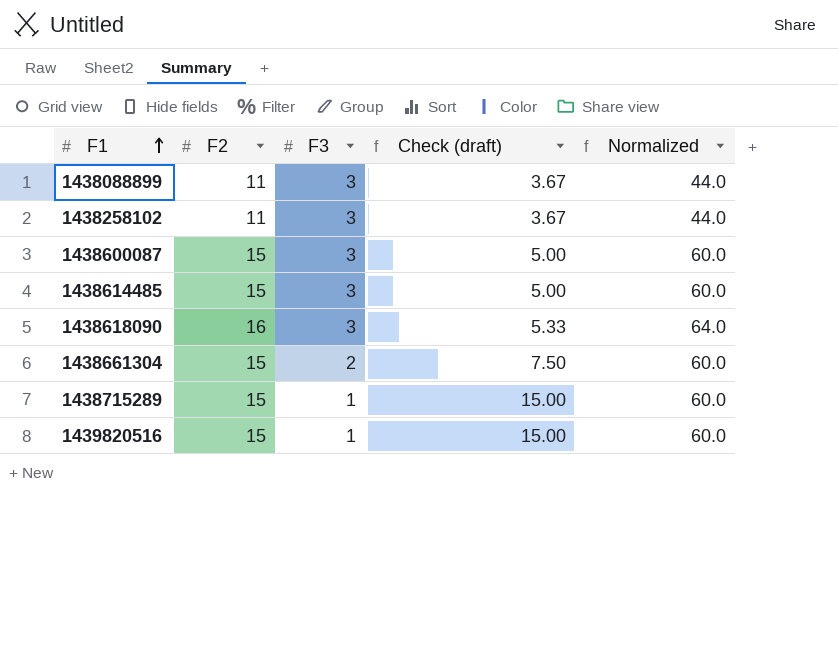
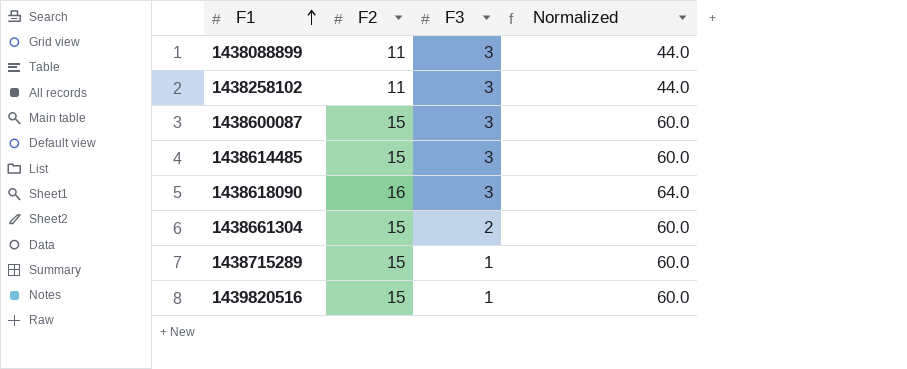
column Check (draft) | formula: [F2] / [F3] -> none

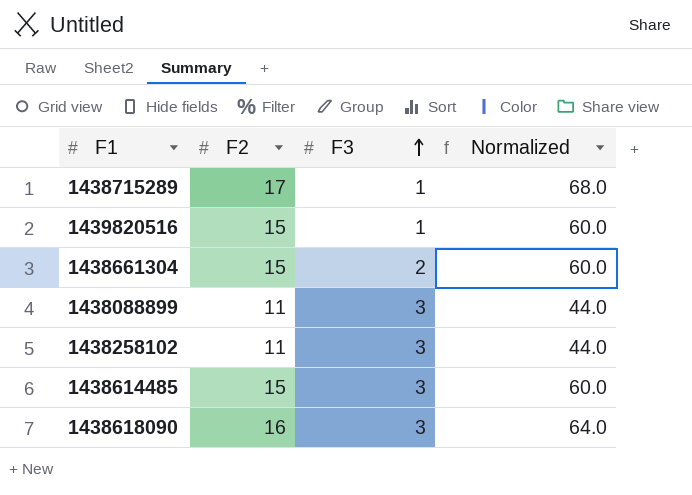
row order: F1 ascending -> F3 ascending
row 1438600087: 15 | 3 | 60.0 -> none
1438715289 | F2: 15 -> 17
1438715289 | Normalized: 60.0 -> 68.0

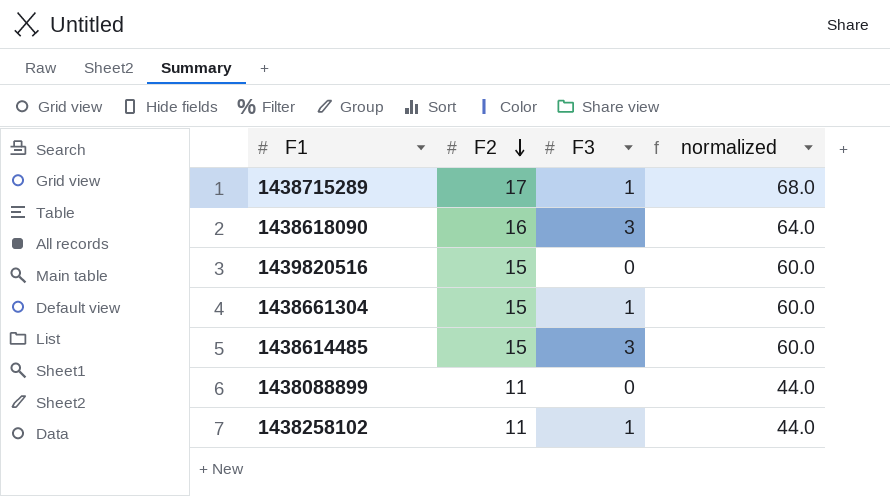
row order: F3 ascending -> F2 descending
column name: Normalized -> normalized
1439820516 | F3: 1 -> 0
1438661304 | F3: 2 -> 1
1438088899 | F3: 3 -> 0
1438258102 | F3: 3 -> 1

